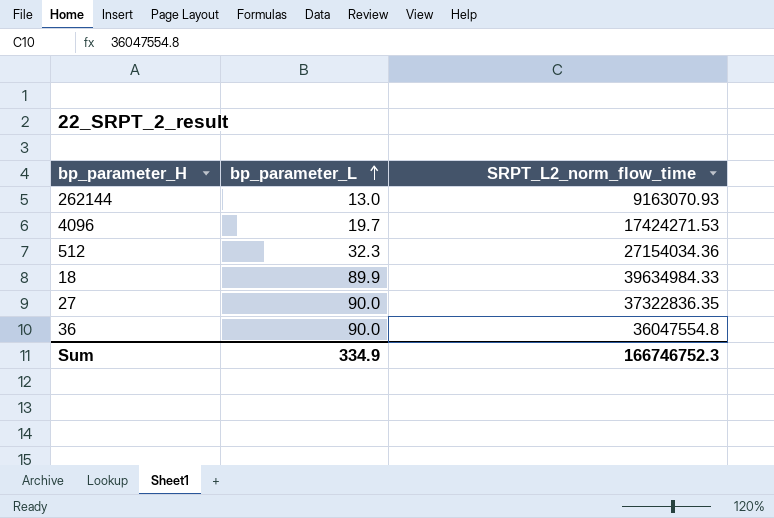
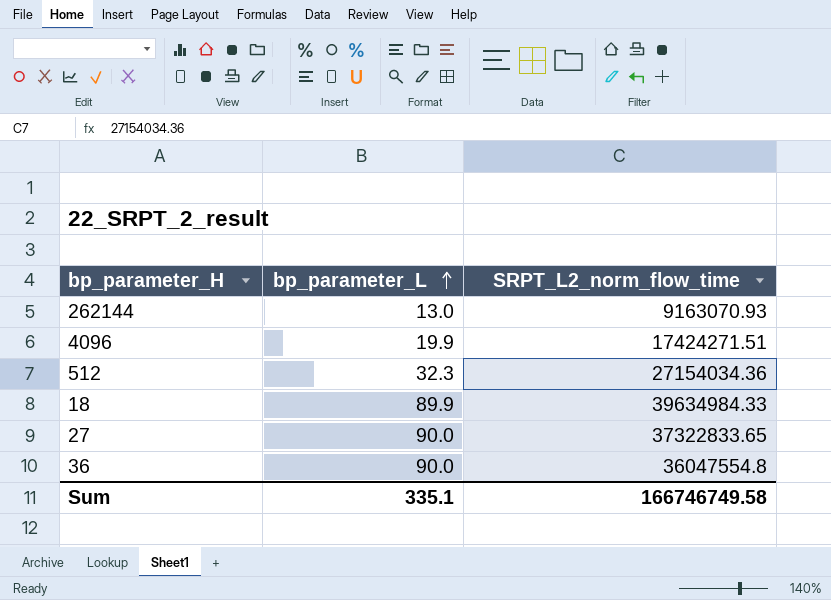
4096 | bp_parameter_L: 19.7 -> 19.9
4096 | SRPT_L2_norm_flow_time: 17424271.53 -> 17424271.51
27 | SRPT_L2_norm_flow_time: 37322836.35 -> 37322833.65
Sum | bp_parameter_L: 334.9 -> 335.1
Sum | SRPT_L2_norm_flow_time: 166746752.3 -> 166746749.58

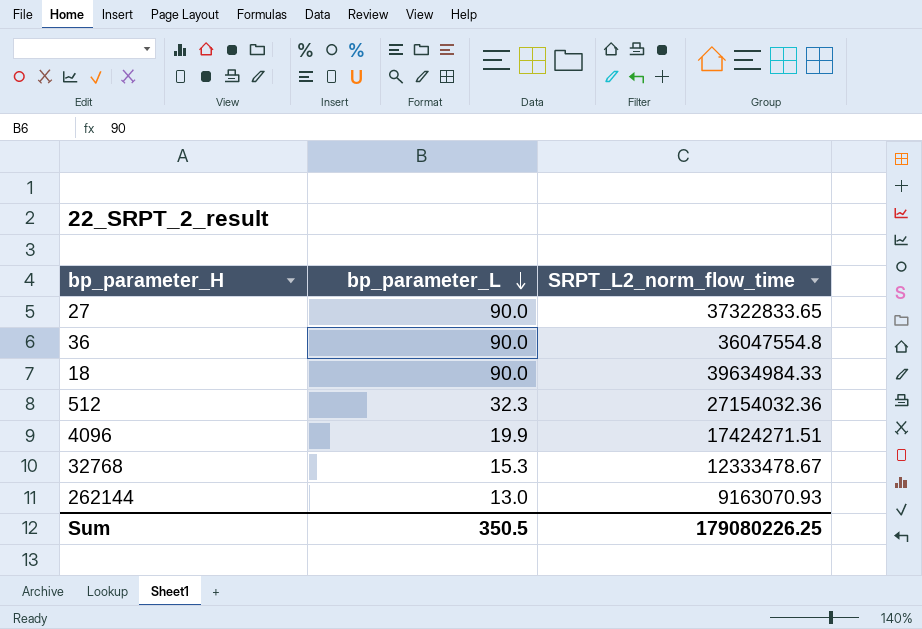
row order: bp_parameter_L ascending -> bp_parameter_L descending
18 | bp_parameter_L: 89.9 -> 90.0
512 | SRPT_L2_norm_flow_time: 27154034.36 -> 27154032.36
row 32768: none -> 15.3 | 12333478.67
Sum | bp_parameter_L: 335.1 -> 350.5
Sum | SRPT_L2_norm_flow_time: 166746749.58 -> 179080226.25

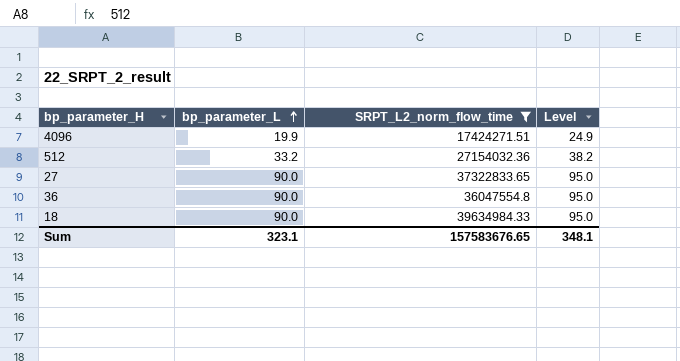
filter: none -> SRPT_L2_norm_flow_time >= 17424271.51
row order: bp_parameter_L descending -> bp_parameter_L ascending
column Level | formula: none -> [bp_parameter_L] + 5
512 | bp_parameter_L: 32.3 -> 33.2
Sum | bp_parameter_L: 350.5 -> 323.1
Sum | SRPT_L2_norm_flow_time: 179080226.25 -> 157583676.65

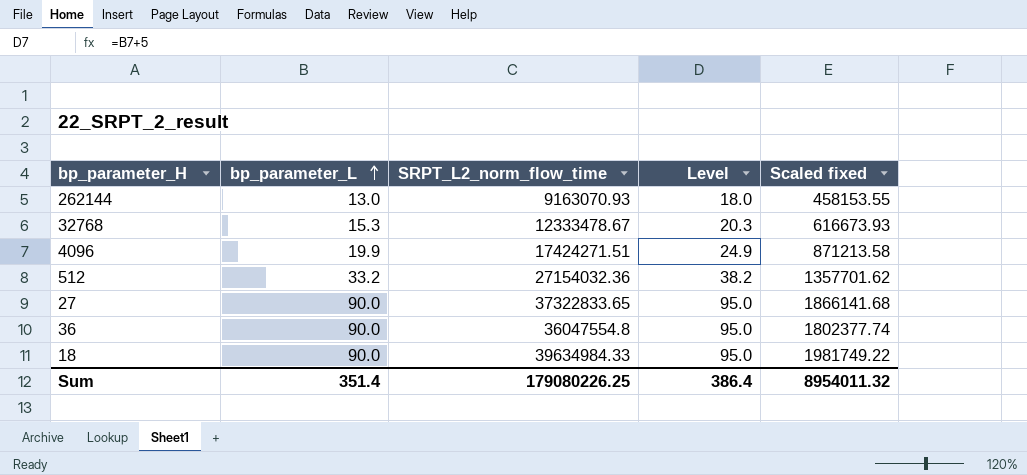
filter: SRPT_L2_norm_flow_time >= 17424271.51 -> none
column Scaled fixed | formula: none -> [SRPT_L2_norm_flow_time] * 0.05
Sum | bp_parameter_L: 323.1 -> 351.4
Sum | SRPT_L2_norm_flow_time: 157583676.65 -> 179080226.25
Sum | Level: 348.1 -> 386.4

